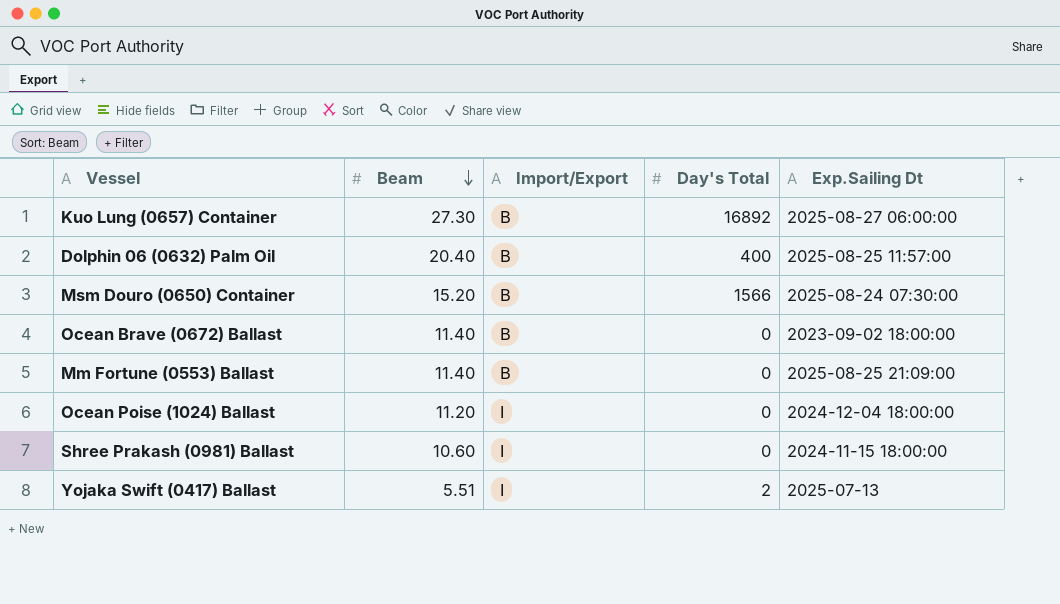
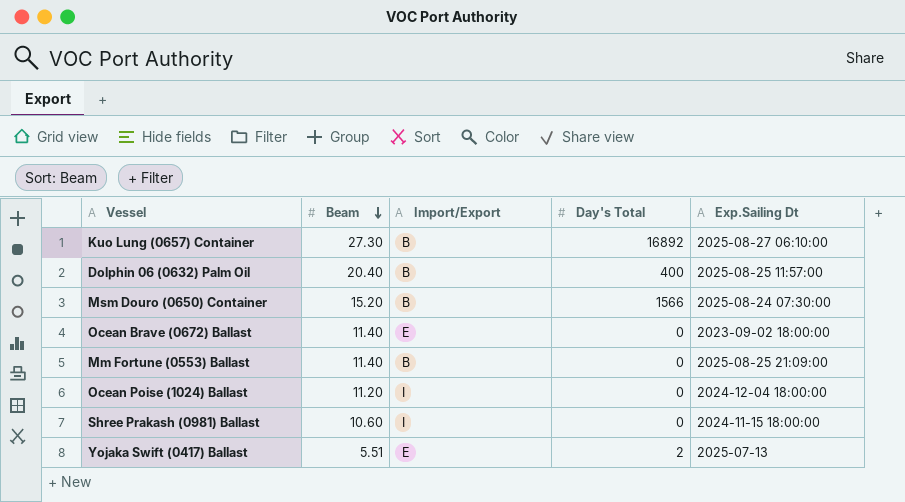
Kuo Lung (0657) Container | Exp.Sailing Dt: 2025-08-27 06:00:00 -> 2025-08-27 06:10:00
Ocean Brave (0672) Ballast | Import/Export: B -> E
Yojaka Swift (0417) Ballast | Import/Export: I -> E

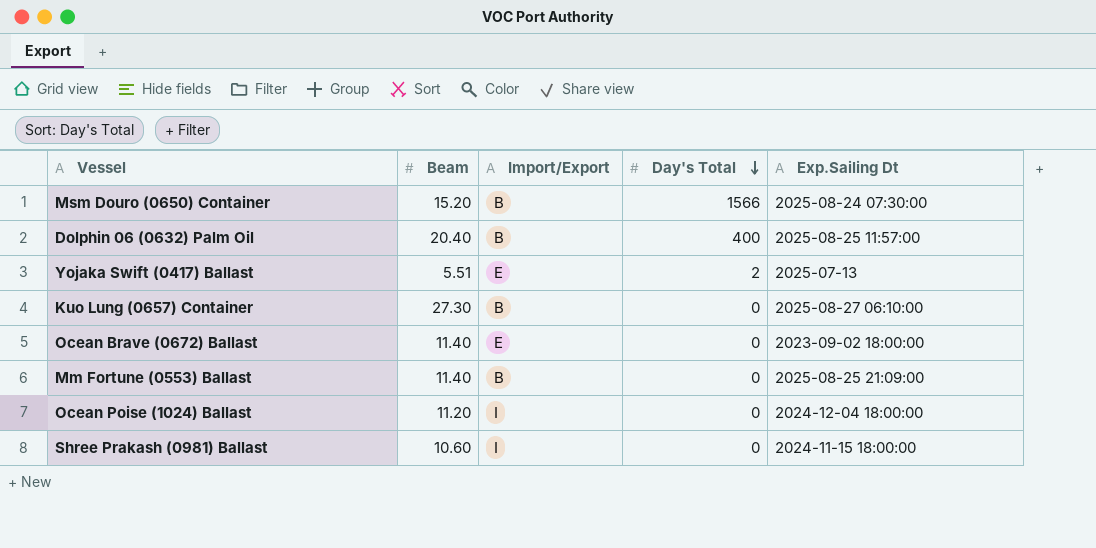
row order: Beam descending -> Day's Total descending
Kuo Lung (0657) Container | Day's Total: 16892 -> 0

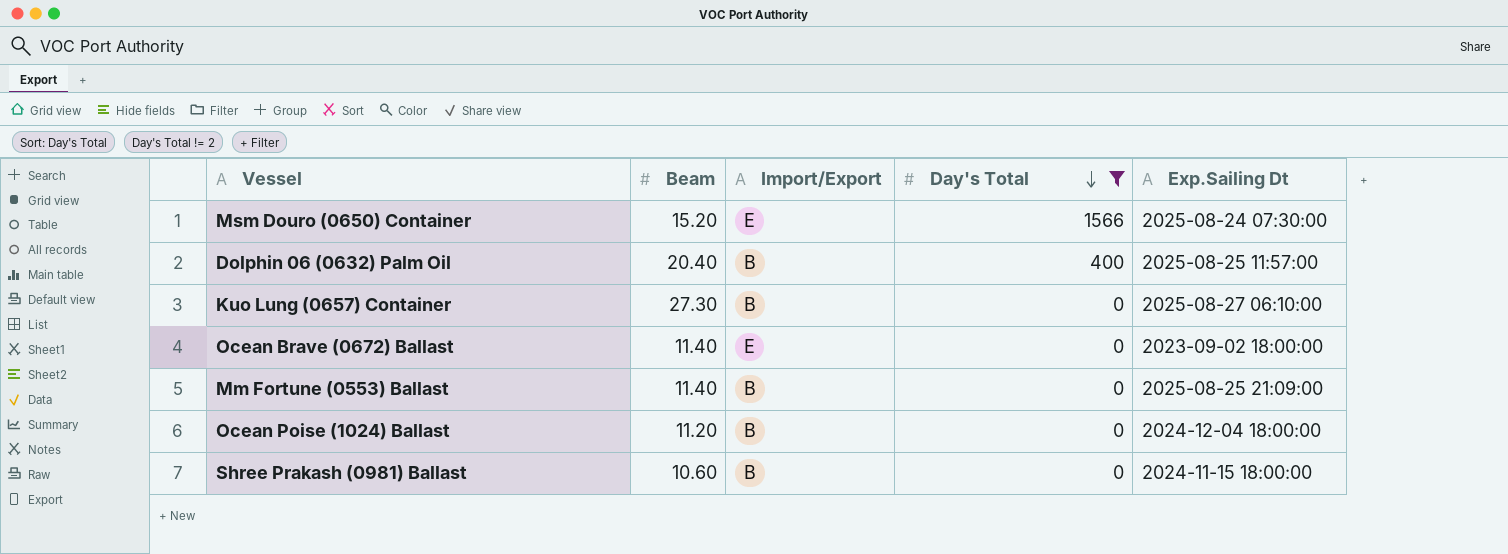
filter: none -> Day's Total != 2
Msm Douro (0650) Container | Import/Export: B -> E
Ocean Poise (1024) Ballast | Import/Export: I -> B
Shree Prakash (0981) Ballast | Import/Export: I -> B

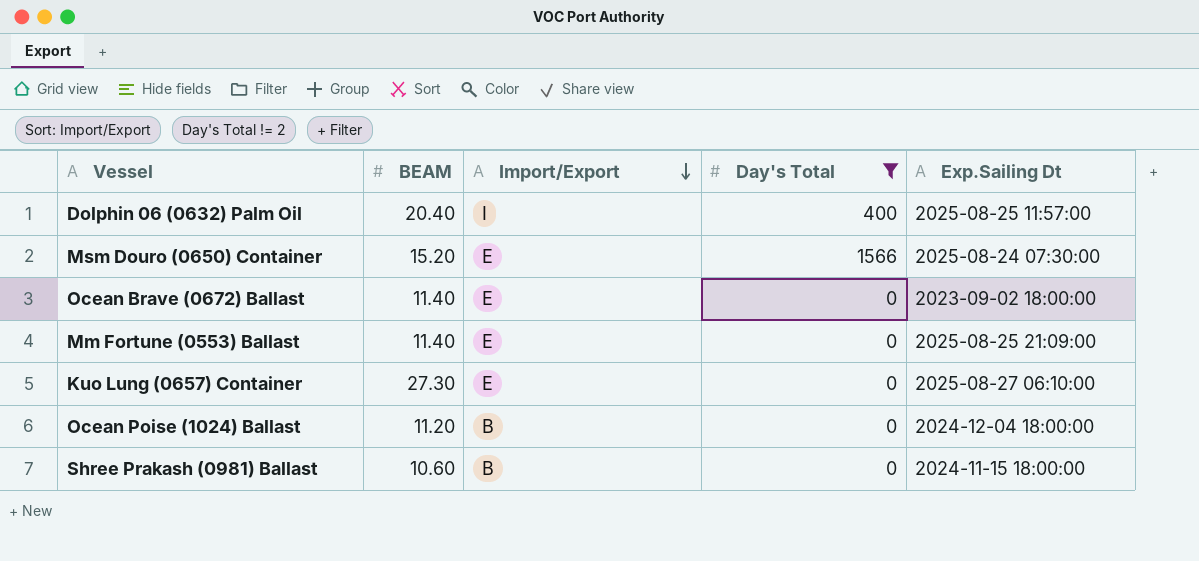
row order: Day's Total descending -> Import/Export descending
column name: Beam -> BEAM
Dolphin 06 (0632) Palm Oil | Import/Export: B -> I
Mm Fortune (0553) Ballast | Import/Export: B -> E
Kuo Lung (0657) Container | Import/Export: B -> E

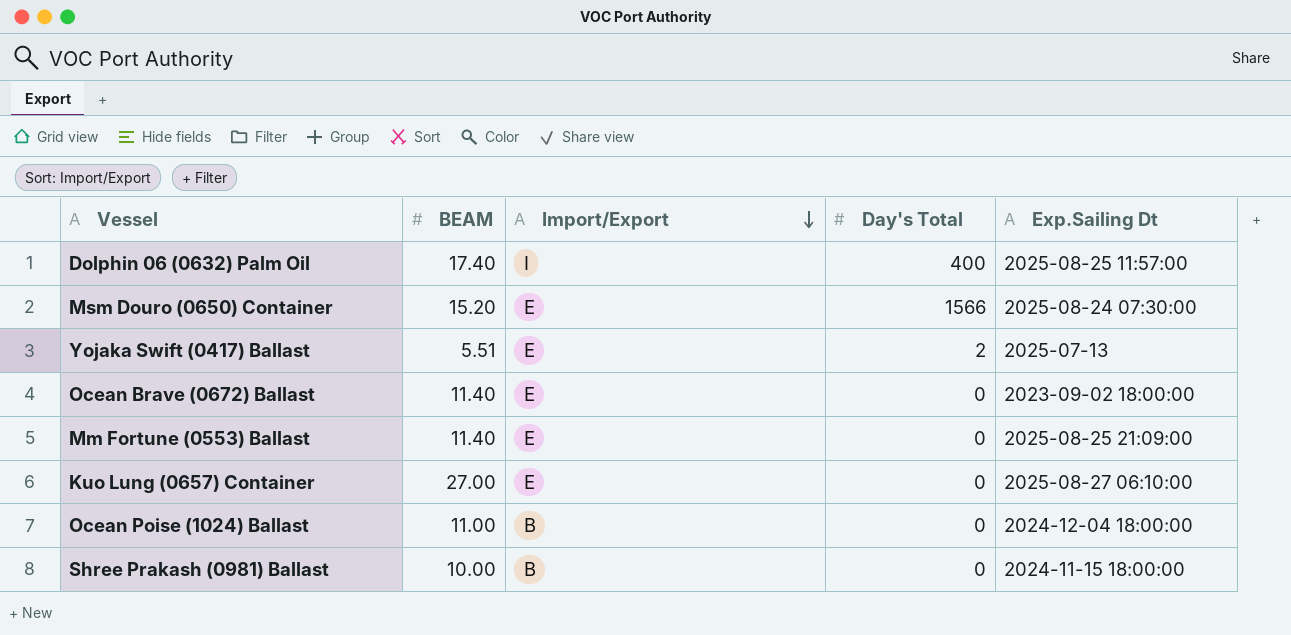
filter: Day's Total != 2 -> none
Dolphin 06 (0632) Palm Oil | BEAM: 20.40 -> 17.40
Kuo Lung (0657) Container | BEAM: 27.30 -> 27.00
Ocean Poise (1024) Ballast | BEAM: 11.20 -> 11.00
Shree Prakash (0981) Ballast | BEAM: 10.60 -> 10.00

